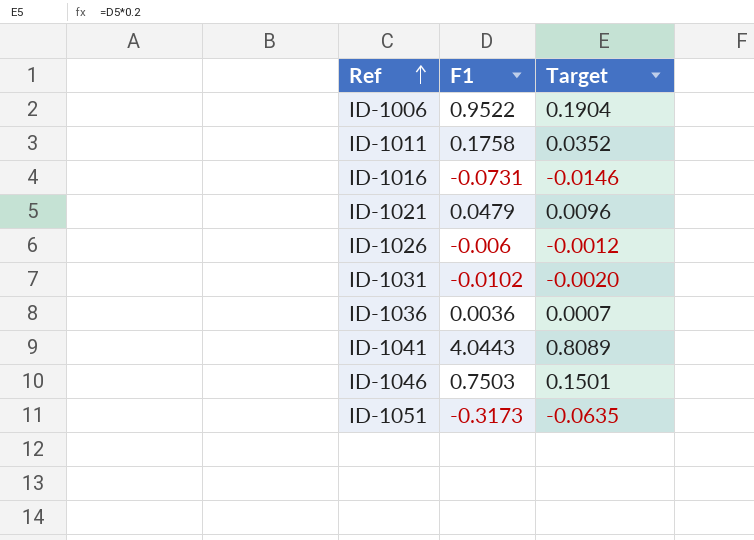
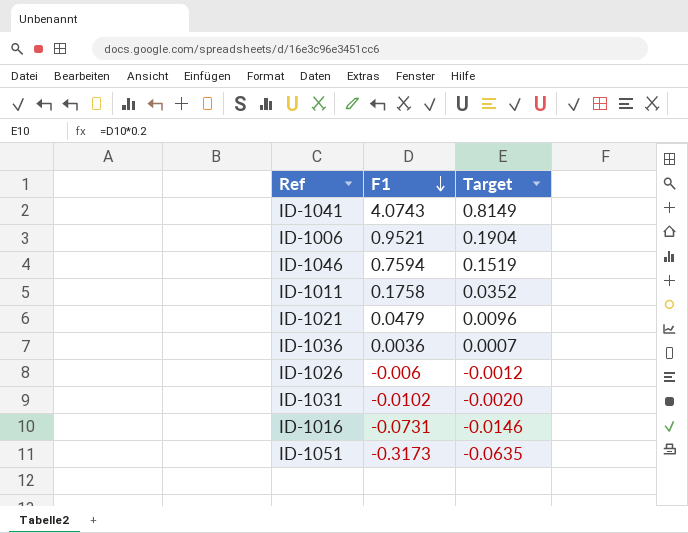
row order: Ref ascending -> F1 descending
ID-1041 | F1: 4.0443 -> 4.0743
ID-1041 | Target: 0.8089 -> 0.8149
ID-1006 | F1: 0.9522 -> 0.9521
ID-1046 | F1: 0.7503 -> 0.7594
ID-1046 | Target: 0.1501 -> 0.1519

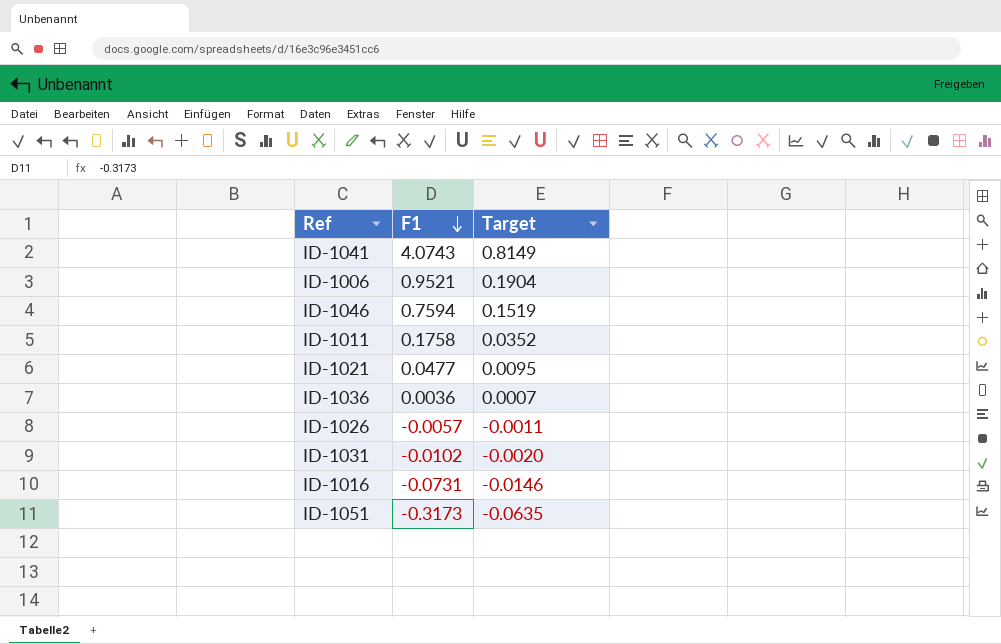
ID-1021 | F1: 0.0479 -> 0.0477
ID-1021 | Target: 0.0096 -> 0.0095
ID-1026 | F1: -0.006 -> -0.0057
ID-1026 | Target: -0.0012 -> -0.0011

